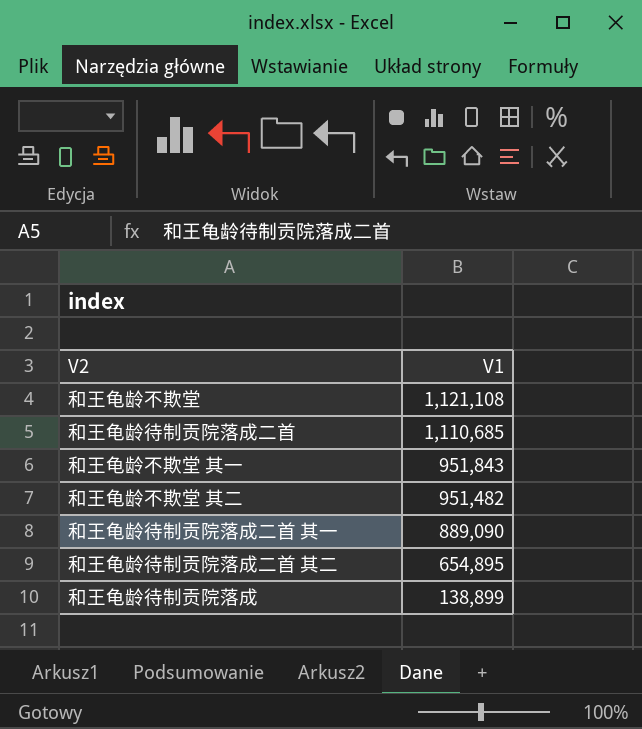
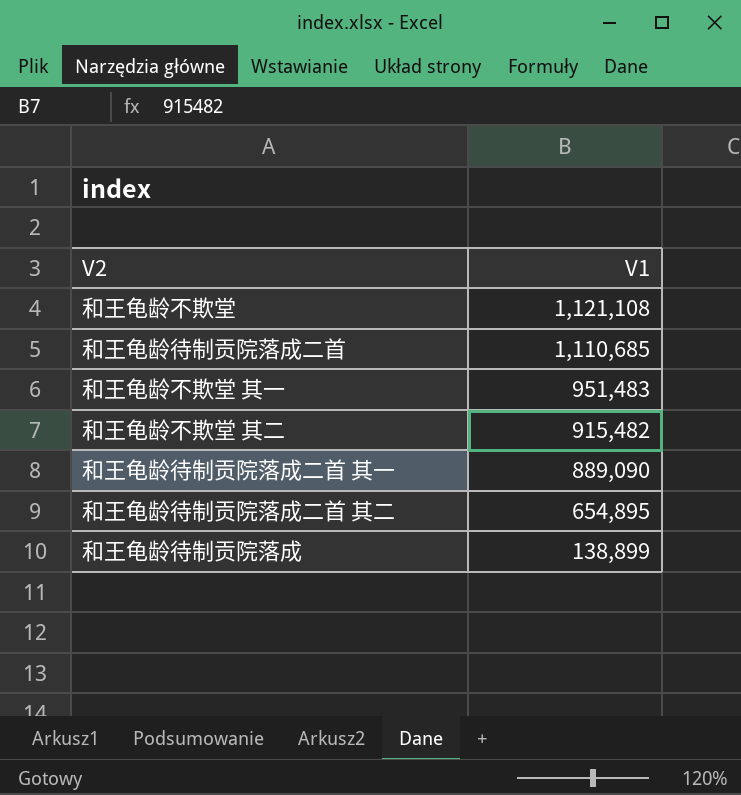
和王龟龄不欺堂 其一 | V1: 951,843 -> 951,483
和王龟龄不欺堂 其二 | V1: 951,482 -> 915,482

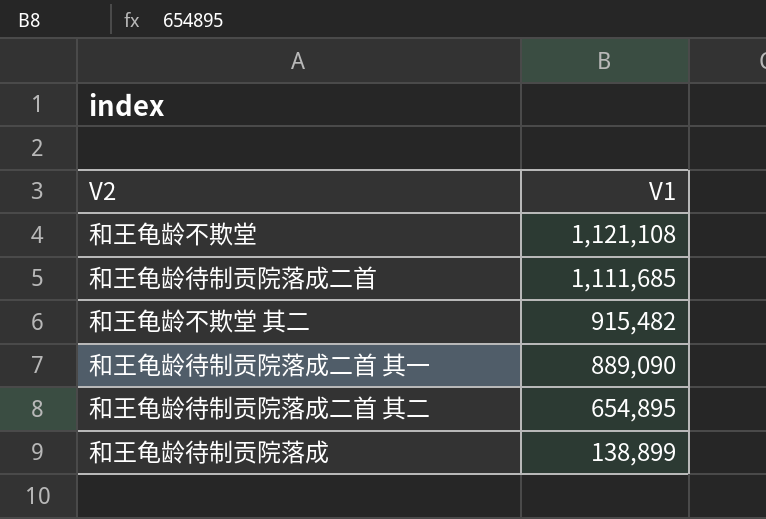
row 和王龟龄不欺堂 其一: 951,483 -> none
和王龟龄待制贡院落成二首 | V1: 1,110,685 -> 1,111,685

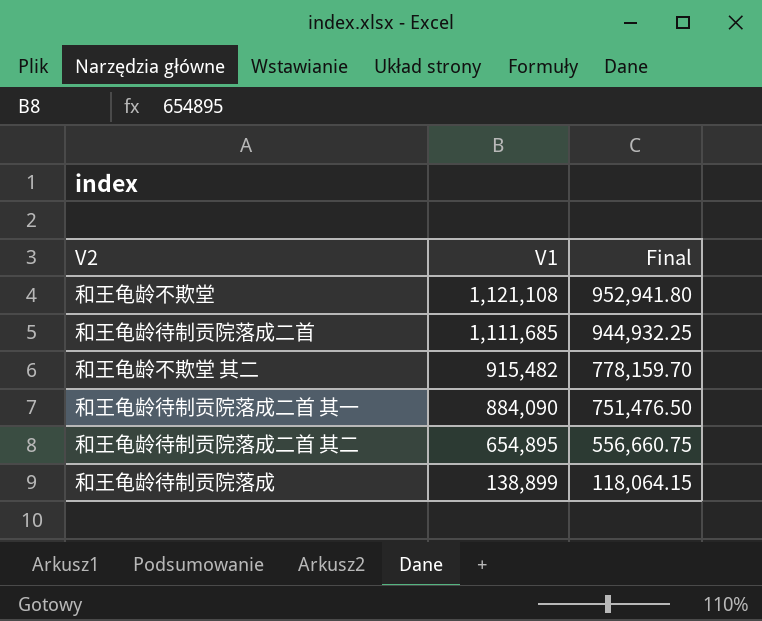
column Final | formula: none -> [V1] * 0.85
和王龟龄待制贡院落成二首 其一 | V1: 889,090 -> 884,090

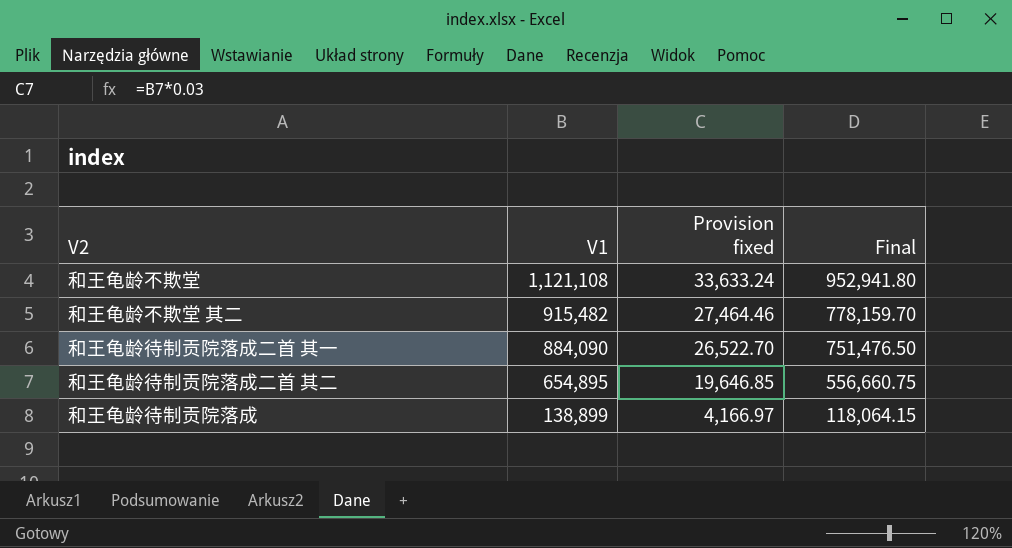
column Provision fixed | formula: none -> [V1] * 0.03
row 和王龟龄待制贡院落成二首: 1,111,685 | 944,932.25 -> none

